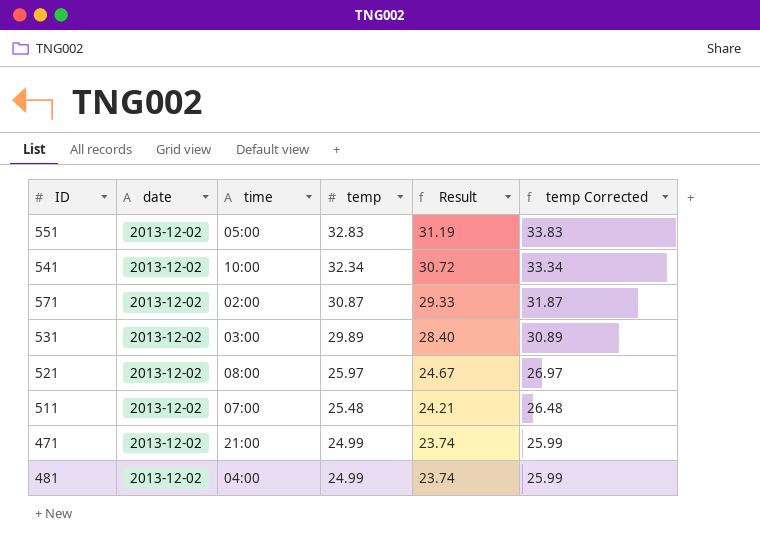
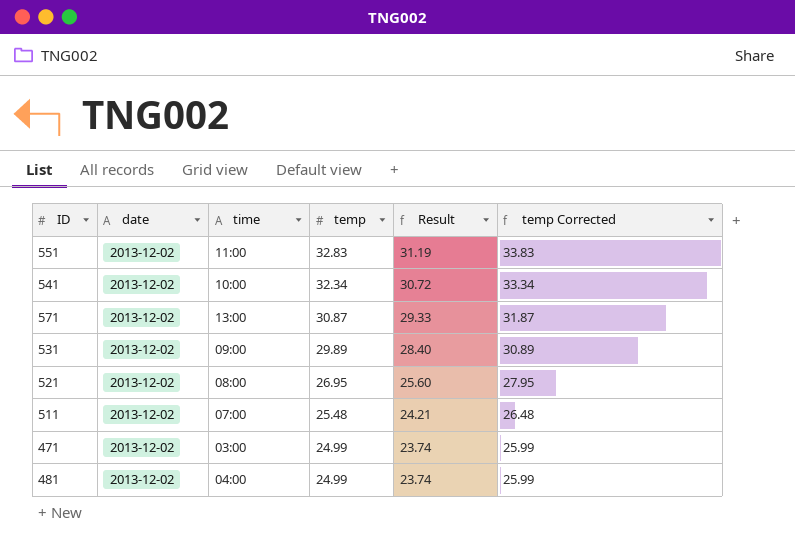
551 | time: 05:00 -> 11:00
571 | time: 02:00 -> 13:00
531 | time: 03:00 -> 09:00
521 | temp: 25.97 -> 26.95
521 | Result: 24.67 -> 25.60
521 | temp Corrected: 26.97 -> 27.95
471 | time: 21:00 -> 03:00

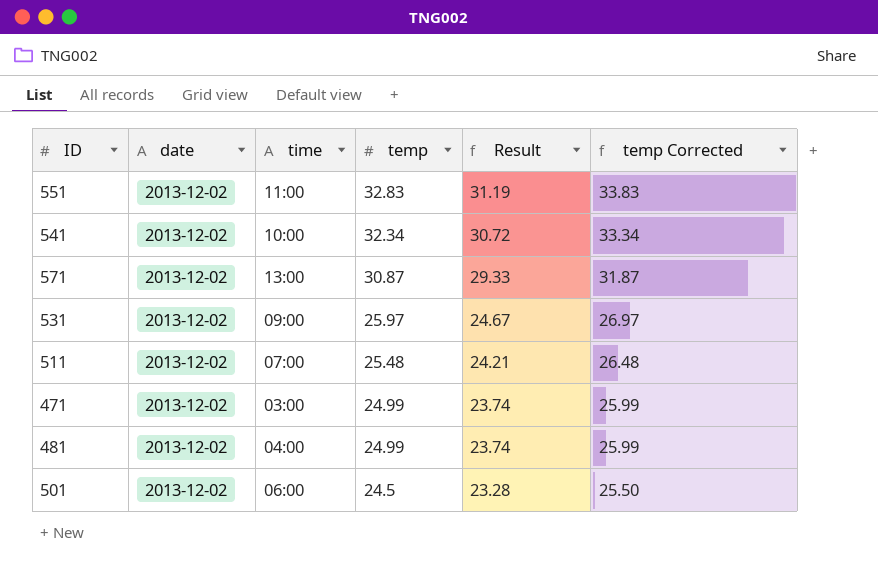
row 521: 2013-12-02 | 08:00 | 26.95 | 25.60 | 27.95 -> none
531 | temp: 29.89 -> 25.97
531 | Result: 28.40 -> 24.67
531 | temp Corrected: 30.89 -> 26.97
row 501: none -> 2013-12-02 | 06:00 | 24.5 | 23.28 | 25.50

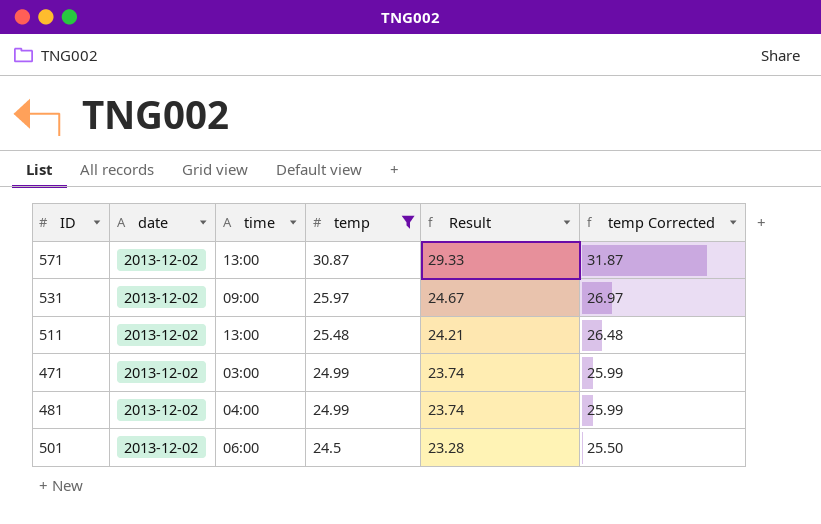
filter: none -> temp <= 30.87
511 | time: 07:00 -> 13:00

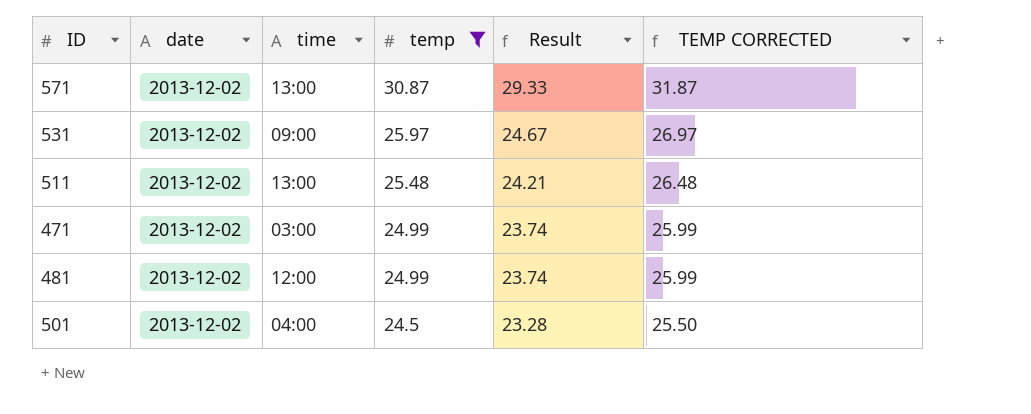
column name: temp Corrected -> TEMP CORRECTED
481 | time: 04:00 -> 12:00
501 | time: 06:00 -> 04:00

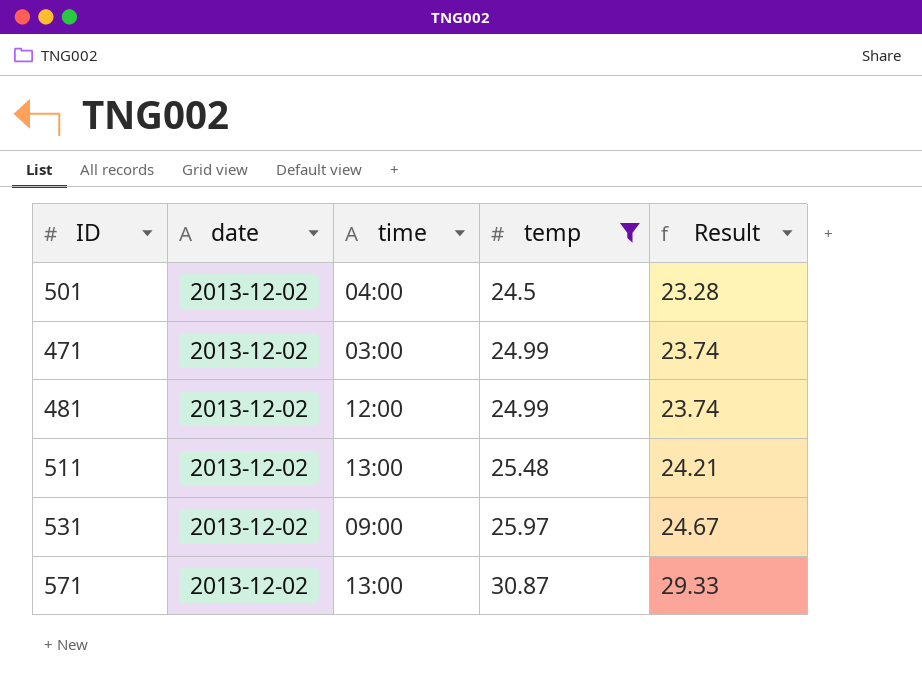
row order: temp descending -> temp ascending
column TEMP CORRECTED | formula: [temp] + 1 -> none

